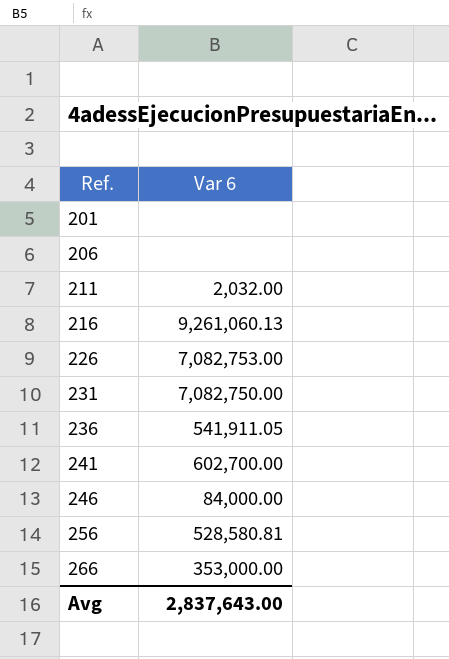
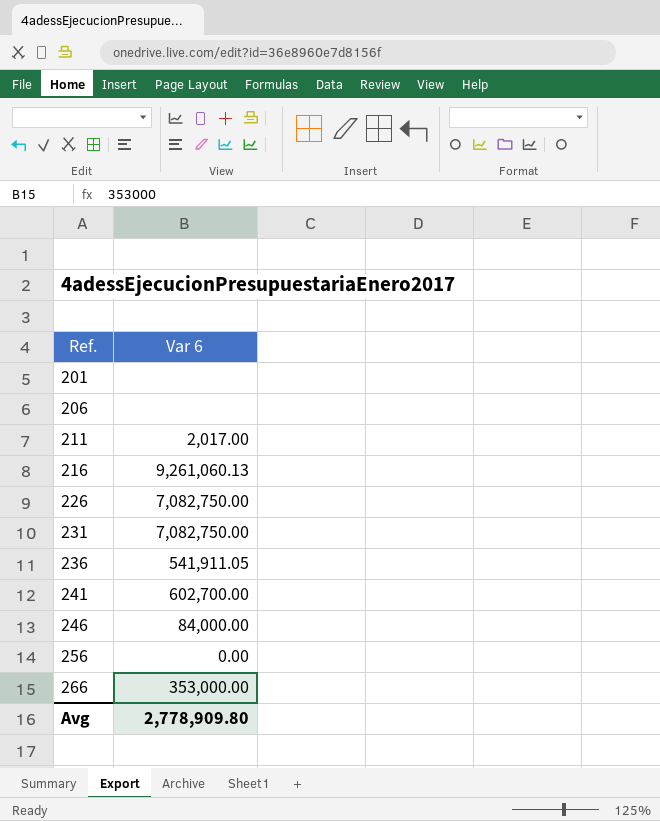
211 | Var 6: 2,032.00 -> 2,017.00
226 | Var 6: 7,082,753.00 -> 7,082,750.00
256 | Var 6: 528,580.81 -> 0.00
Avg | Var 6: 2,837,643.00 -> 2,778,909.80

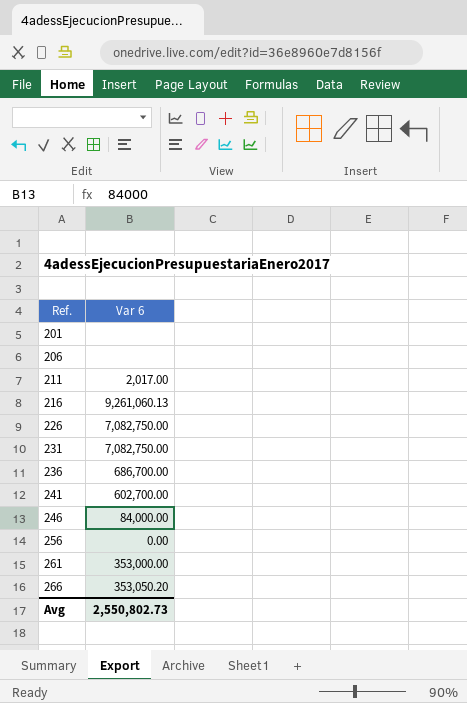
236 | Var 6: 541,911.05 -> 686,700.00
row 261: none -> 353,000.00
266 | Var 6: 353,000.00 -> 353,050.20
Avg | Var 6: 2,778,909.80 -> 2,550,802.73

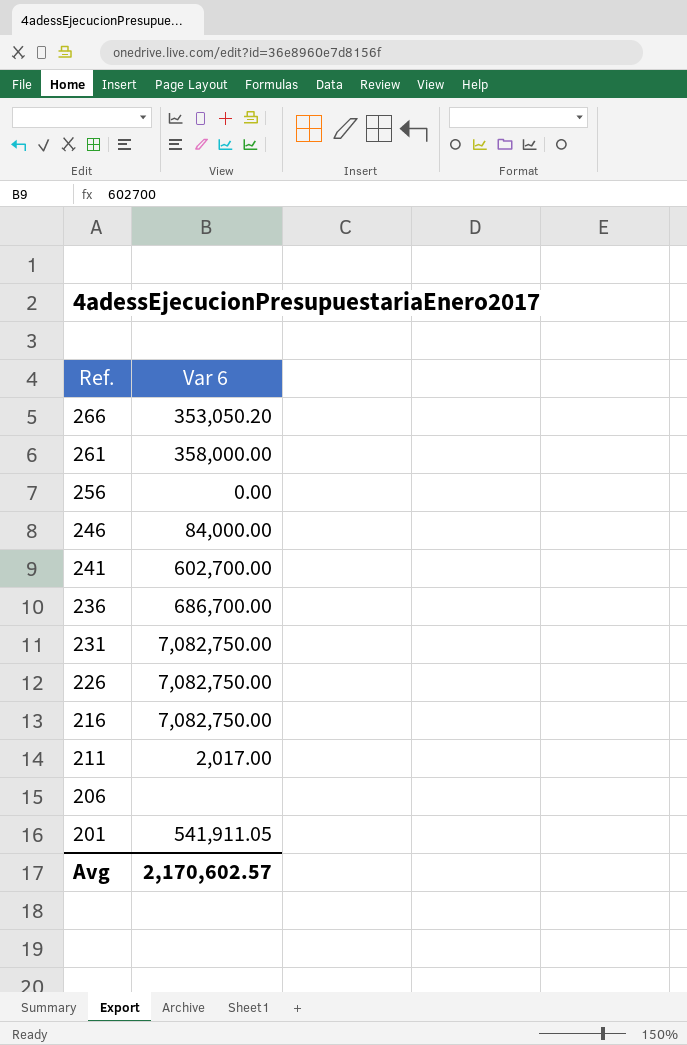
row order: Ref. ascending -> Ref. descending
261 | Var 6: 353,000.00 -> 358,000.00
216 | Var 6: 9,261,060.13 -> 7,082,750.00
201 | Var 6: none -> 541,911.05
Avg | Var 6: 2,550,802.73 -> 2,170,602.57

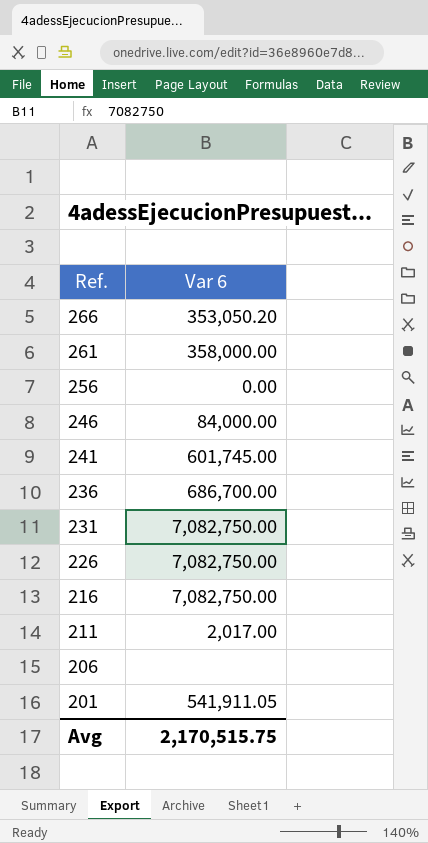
241 | Var 6: 602,700.00 -> 601,745.00
Avg | Var 6: 2,170,602.57 -> 2,170,515.75

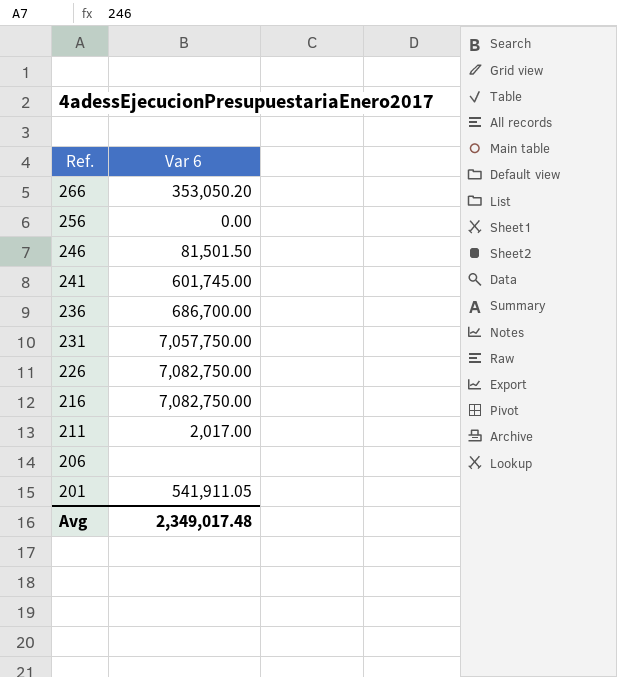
row 261: 358,000.00 -> none
246 | Var 6: 84,000.00 -> 81,501.50
231 | Var 6: 7,082,750.00 -> 7,057,750.00
Avg | Var 6: 2,170,515.75 -> 2,349,017.48

